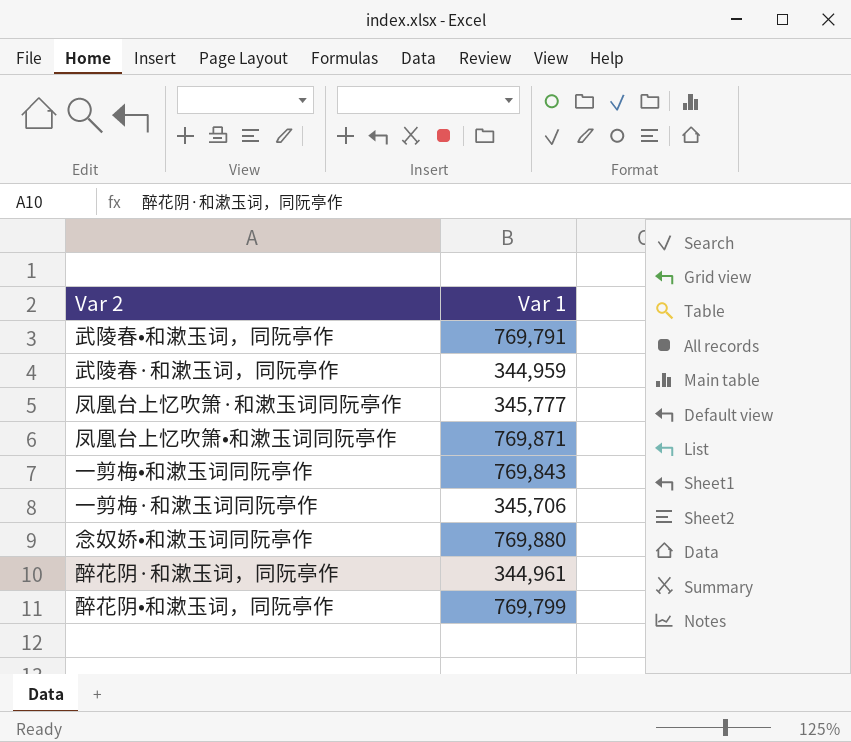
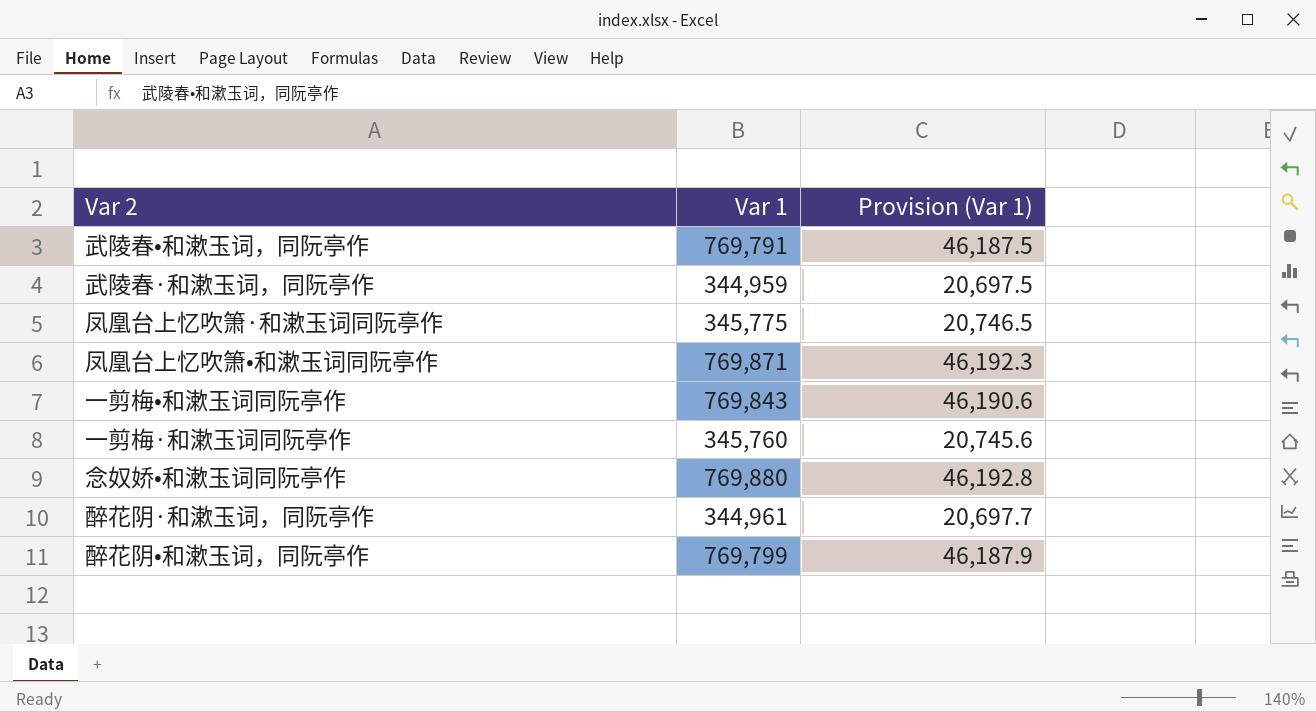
column Provision (Var 1) | formula: none -> [Var 1] * 0.06
凤凰台上忆吹箫·和漱玉词同阮亭作 | Var 1: 345,777 -> 345,775
一剪梅·和漱玉词同阮亭作 | Var 1: 345,706 -> 345,760

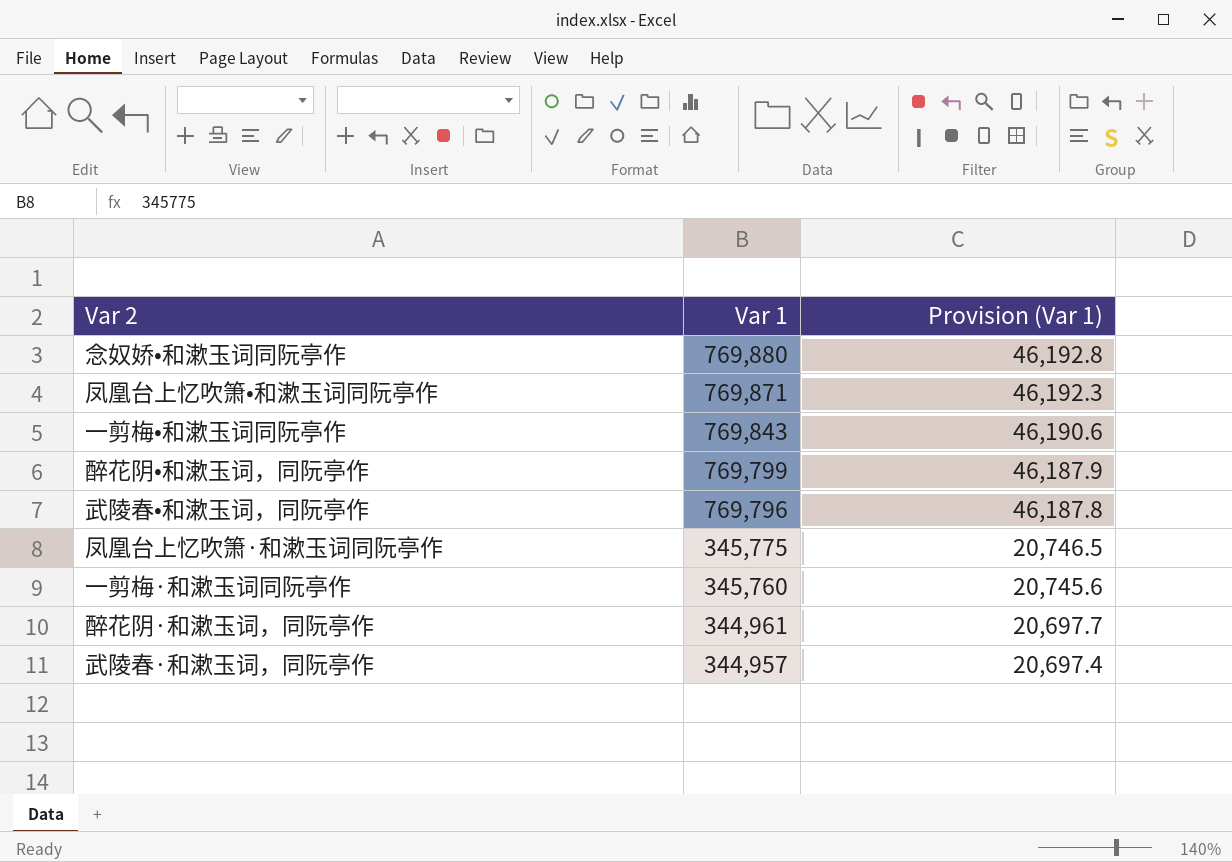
row order: none -> Var 1 descending
武陵春•和漱玉词，同阮亭作 | Var 1: 769,791 -> 769,796
武陵春•和漱玉词，同阮亭作 | Provision (Var 1): 46,187.5 -> 46,187.8
武陵春·和漱玉词，同阮亭作 | Var 1: 344,959 -> 344,957
武陵春·和漱玉词，同阮亭作 | Provision (Var 1): 20,697.5 -> 20,697.4

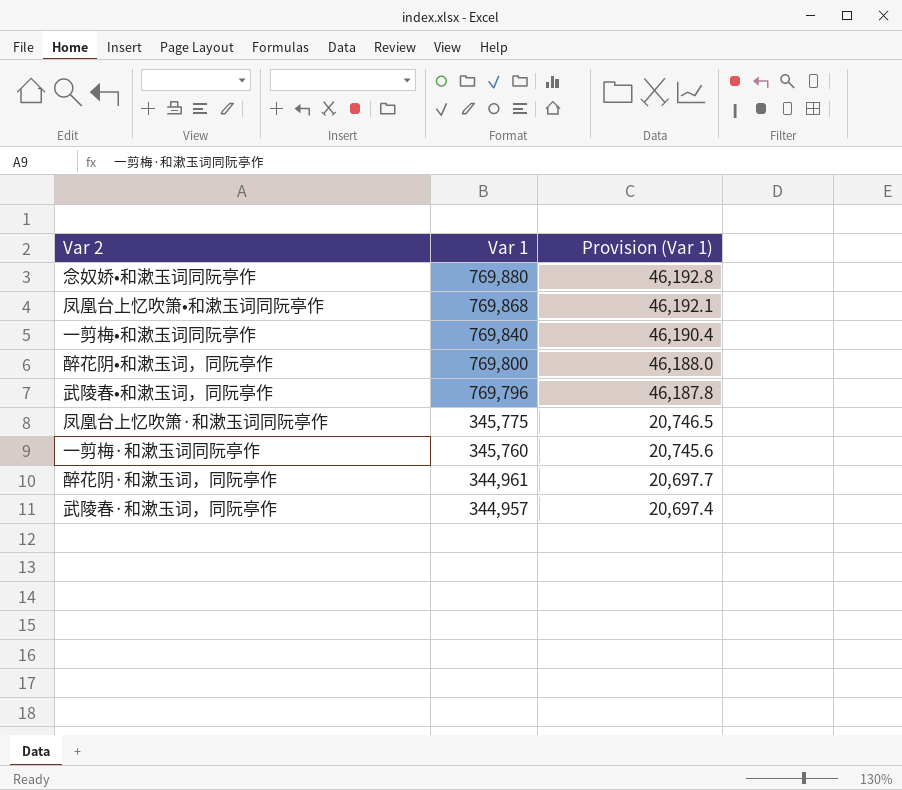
凤凰台上忆吹箫•和漱玉词同阮亭作 | Var 1: 769,871 -> 769,868
凤凰台上忆吹箫•和漱玉词同阮亭作 | Provision (Var 1): 46,192.3 -> 46,192.1
一剪梅•和漱玉词同阮亭作 | Var 1: 769,843 -> 769,840
一剪梅•和漱玉词同阮亭作 | Provision (Var 1): 46,190.6 -> 46,190.4
醉花阴•和漱玉词，同阮亭作 | Var 1: 769,799 -> 769,800
醉花阴•和漱玉词，同阮亭作 | Provision (Var 1): 46,187.9 -> 46,188.0

